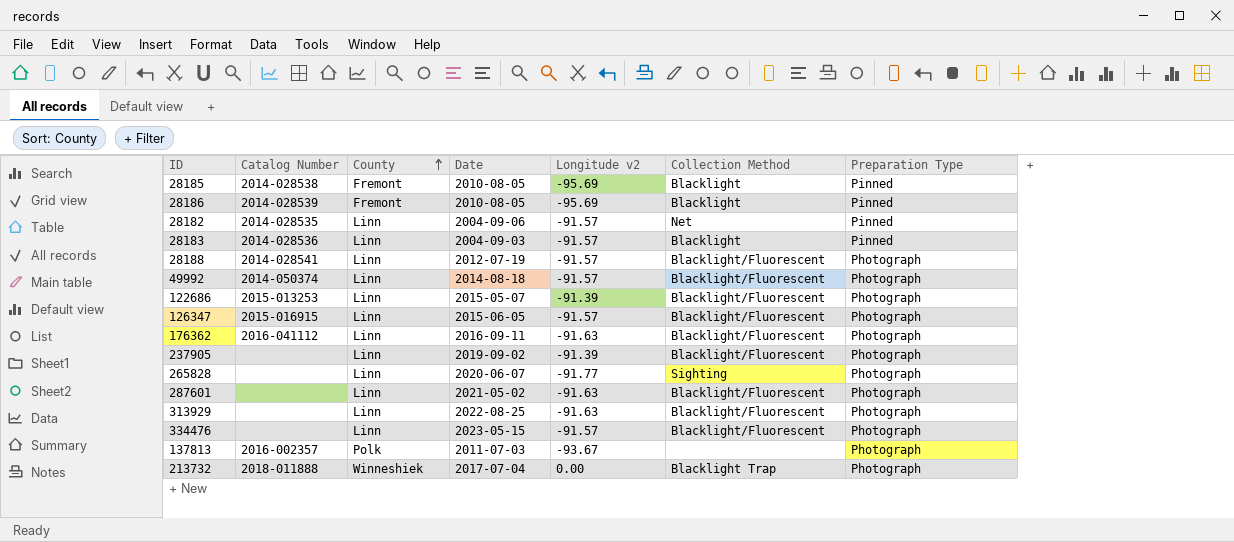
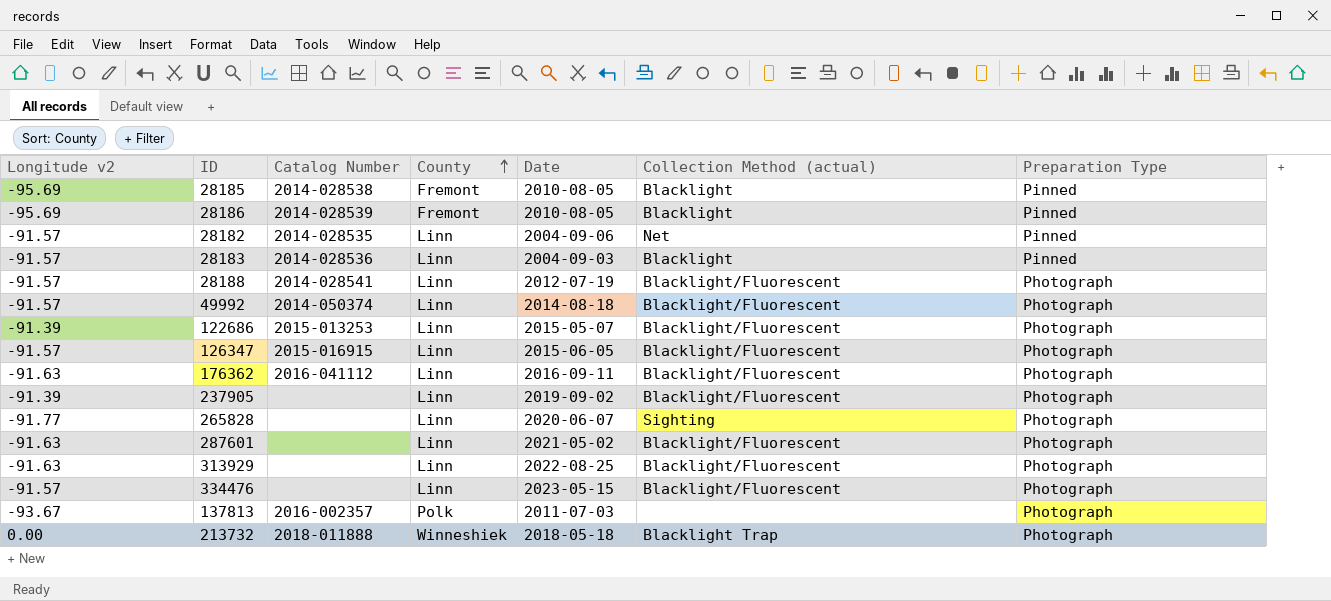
column Longitude v2 | position: 5 -> 1
column name: Collection Method -> Collection Method (actual)
213732 | Date: 2017-07-04 -> 2018-05-18

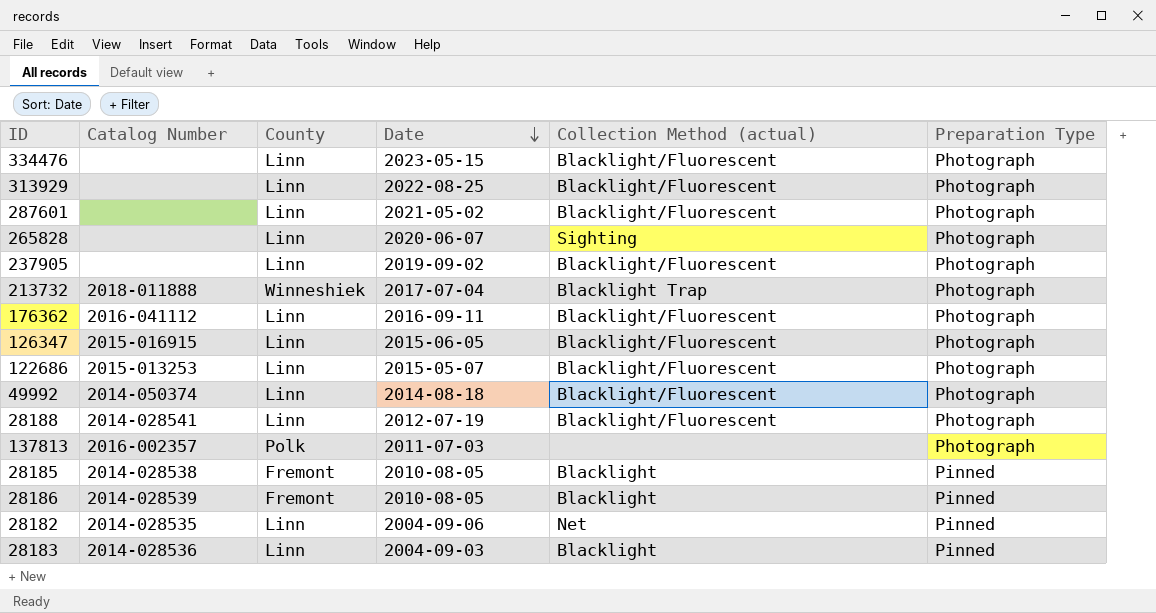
row order: County ascending -> Date descending
column Longitude v2 | position: 1 -> none
213732 | Date: 2018-05-18 -> 2017-07-04

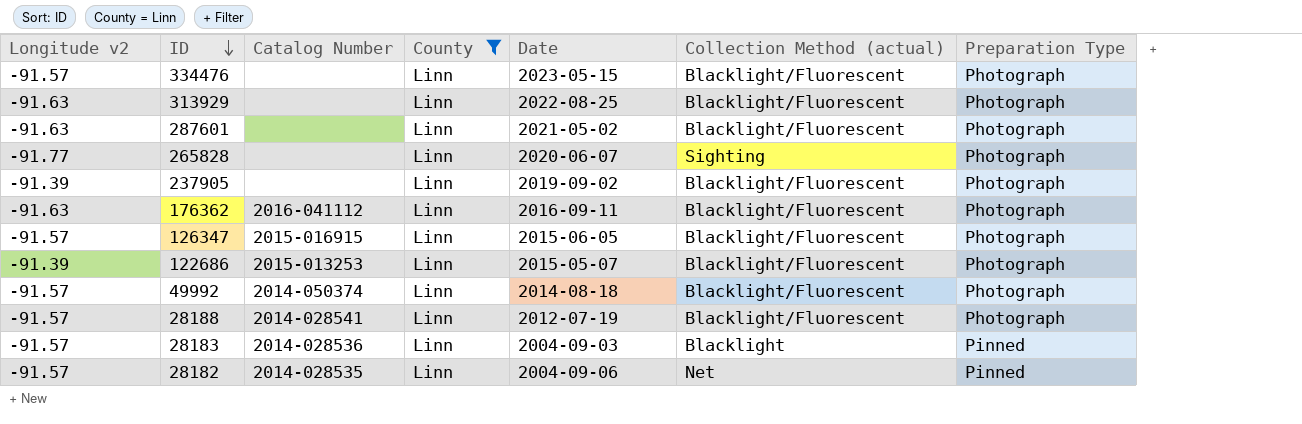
filter: none -> County = Linn
row order: Date descending -> ID descending
column Longitude v2 | position: none -> 1

